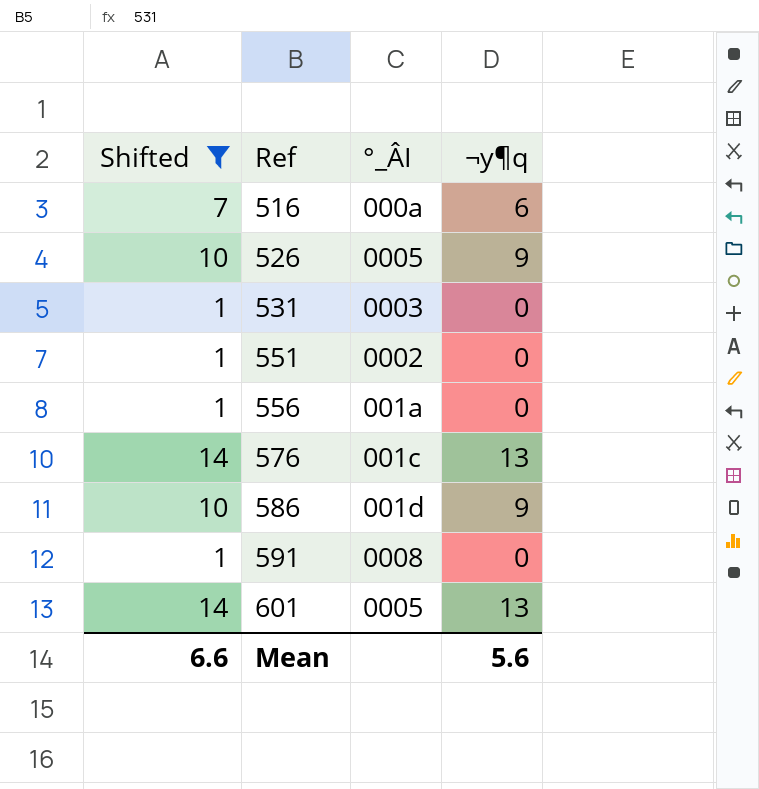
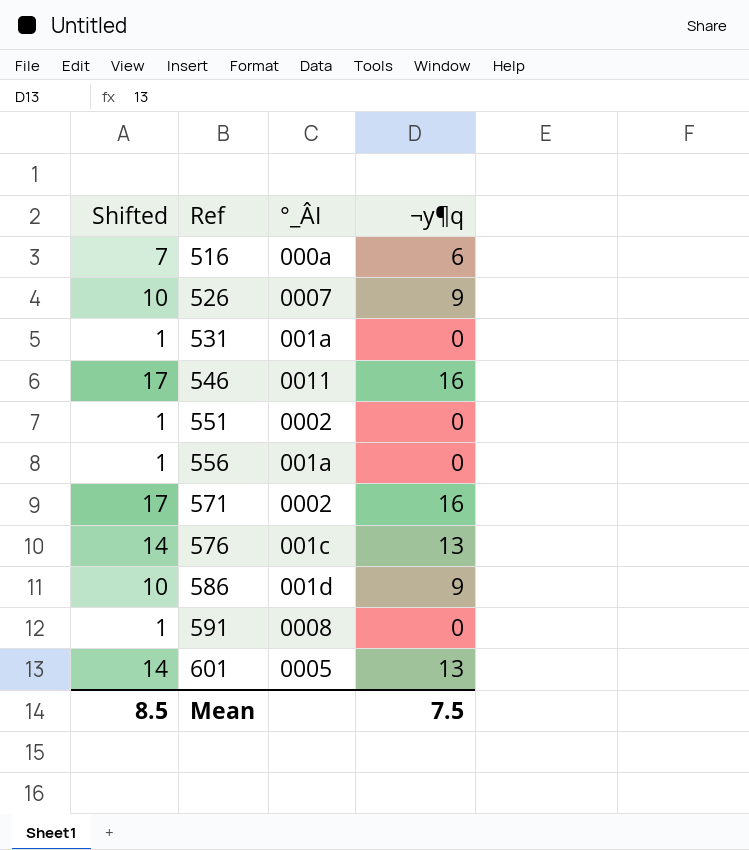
filter: Shifted != 17 -> none
526 | °_ÂI: 0005 -> 0007
531 | °_ÂI: 0003 -> 001a
Mean | Shifted: 6.6 -> 8.5
Mean | ¬y¶q: 5.6 -> 7.5

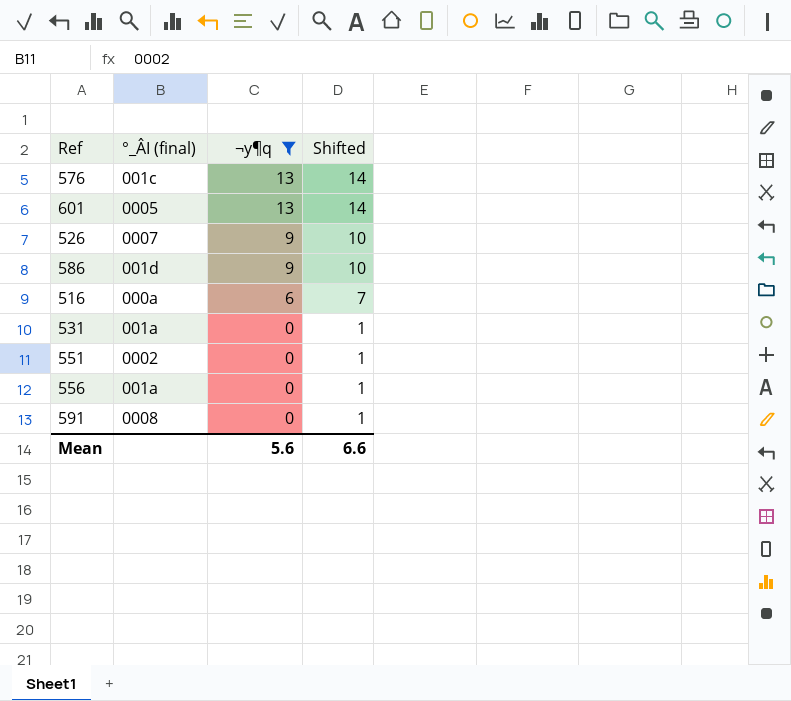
filter: none -> ¬y¶q != 16
row order: Ref ascending -> ¬y¶q descending
column name: °_ÂI -> °_ÂI (final)
column Shifted | position: 1 -> 4
Mean | ¬y¶q: 7.5 -> 5.6
Mean | Shifted: 8.5 -> 6.6

